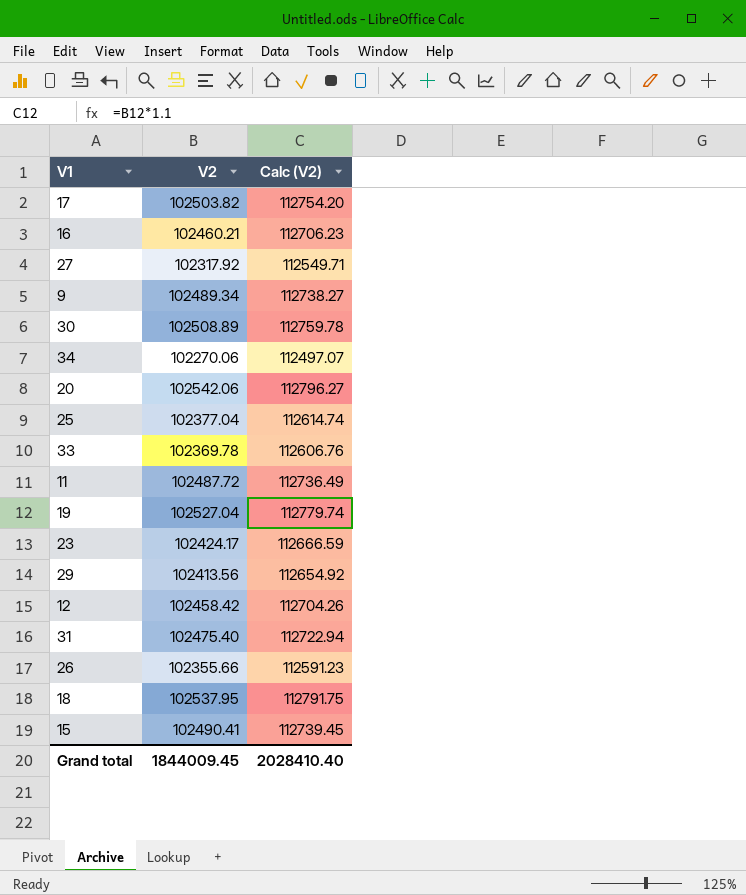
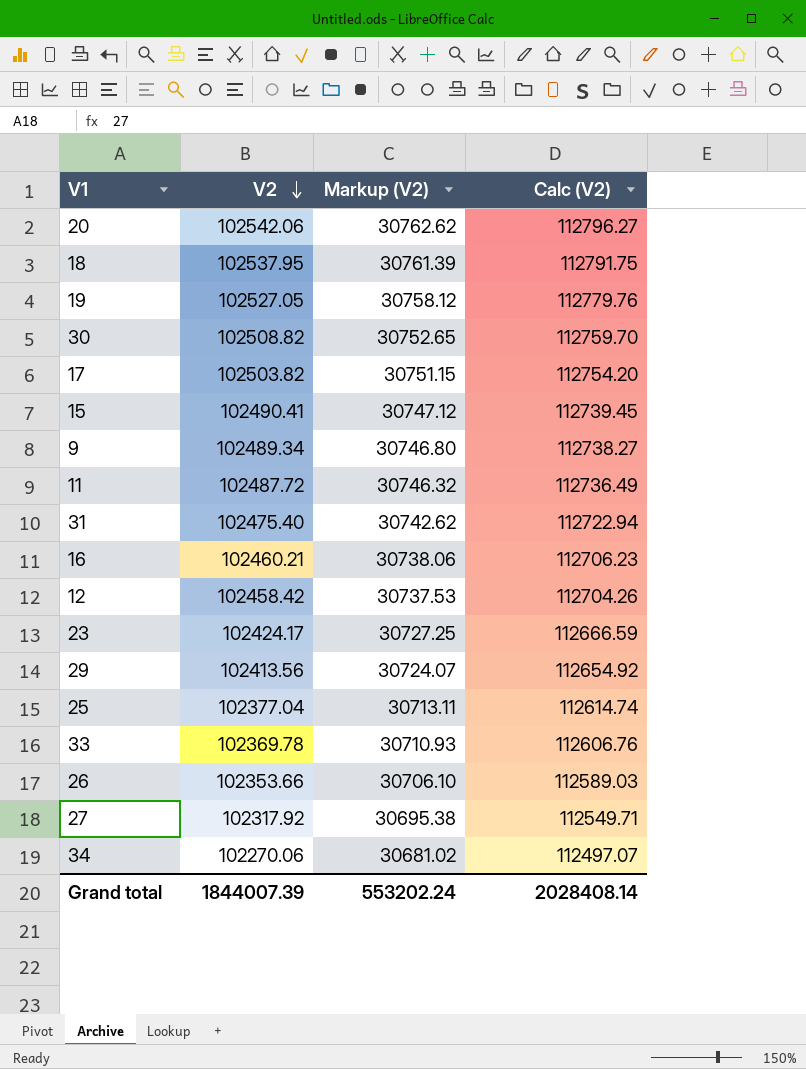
row order: none -> V2 descending
column Markup (V2) | formula: none -> [V2] * 0.3
19 | V2: 102527.04 -> 102527.05
19 | Calc (V2): 112779.74 -> 112779.76
30 | V2: 102508.89 -> 102508.82
30 | Calc (V2): 112759.78 -> 112759.70
26 | V2: 102355.66 -> 102353.66
26 | Calc (V2): 112591.23 -> 112589.03
Grand total | V2: 1844009.45 -> 1844007.39
Grand total | Calc (V2): 2028410.40 -> 2028408.14

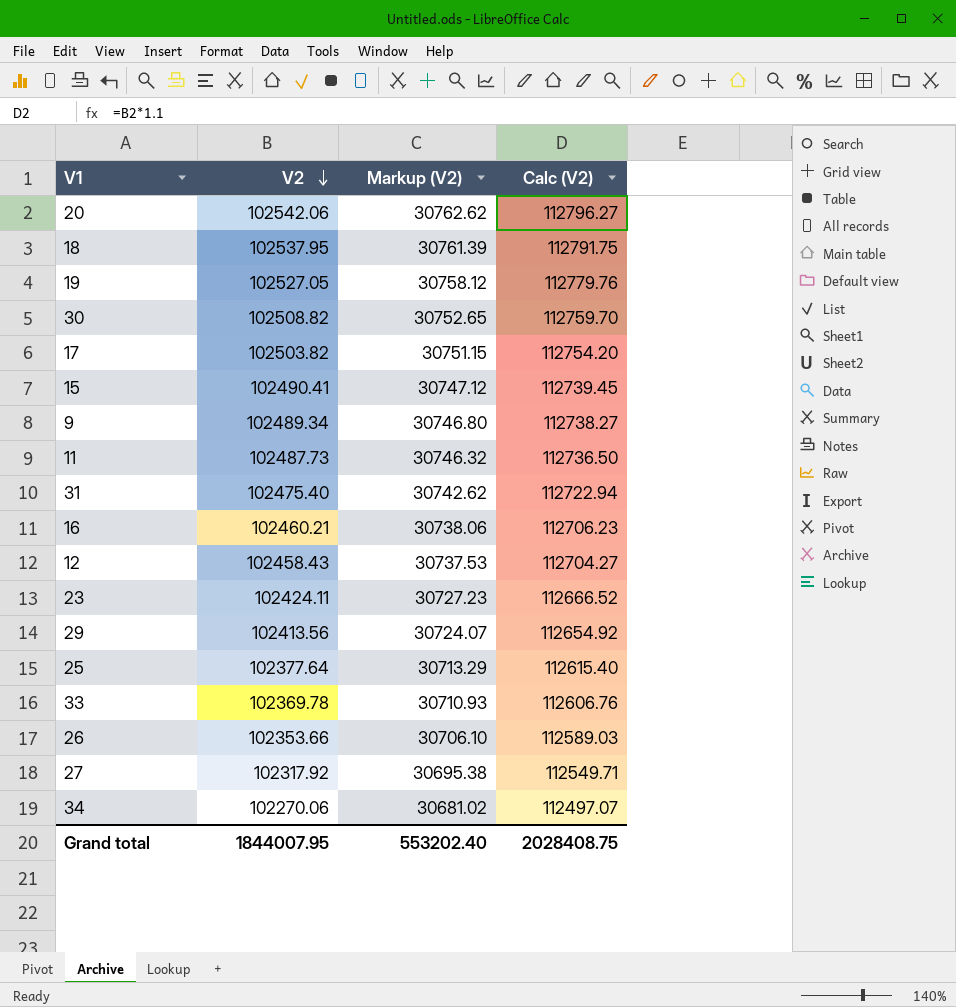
11 | V2: 102487.72 -> 102487.73
11 | Calc (V2): 112736.49 -> 112736.50
12 | V2: 102458.42 -> 102458.43
12 | Calc (V2): 112704.26 -> 112704.27
23 | V2: 102424.17 -> 102424.11
23 | Markup (V2): 30727.25 -> 30727.23
23 | Calc (V2): 112666.59 -> 112666.52
25 | V2: 102377.04 -> 102377.64
25 | Markup (V2): 30713.11 -> 30713.29
25 | Calc (V2): 112614.74 -> 112615.40
Grand total | V2: 1844007.39 -> 1844007.95
Grand total | Markup (V2): 553202.24 -> 553202.40
Grand total | Calc (V2): 2028408.14 -> 2028408.75

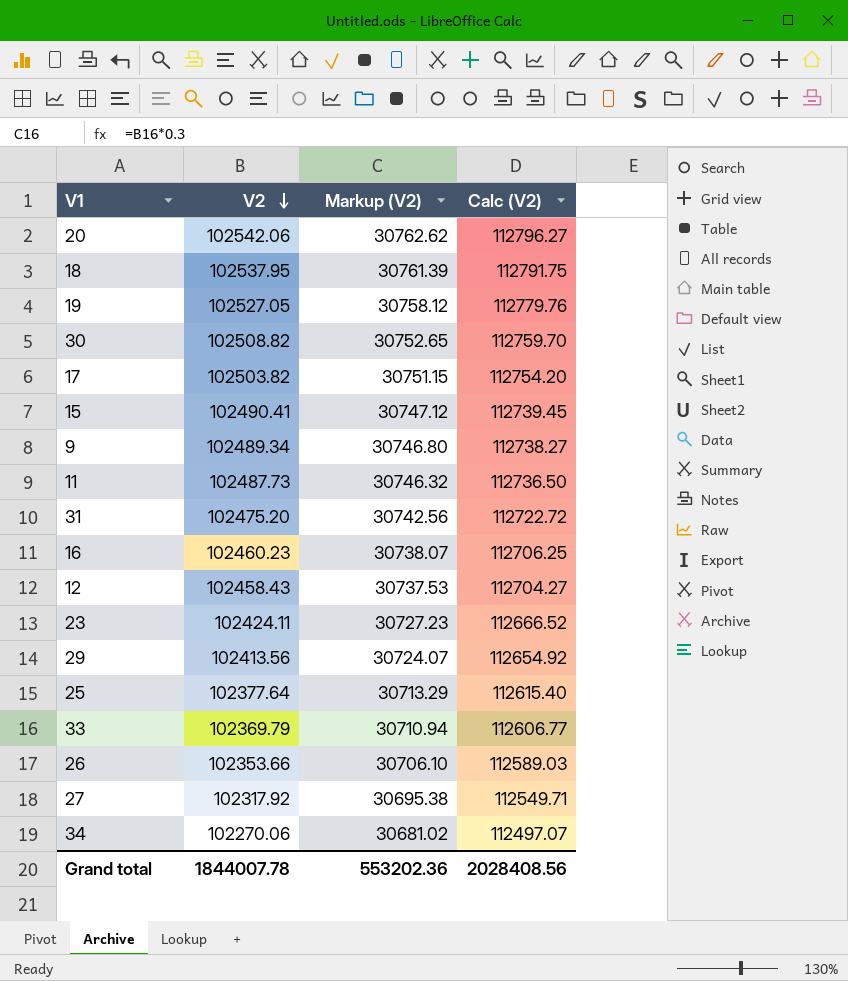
31 | V2: 102475.40 -> 102475.20
31 | Markup (V2): 30742.62 -> 30742.56
31 | Calc (V2): 112722.94 -> 112722.72
16 | V2: 102460.21 -> 102460.23
16 | Markup (V2): 30738.06 -> 30738.07
16 | Calc (V2): 112706.23 -> 112706.25
33 | V2: 102369.78 -> 102369.79
33 | Markup (V2): 30710.93 -> 30710.94
33 | Calc (V2): 112606.76 -> 112606.77
Grand total | V2: 1844007.95 -> 1844007.78
Grand total | Markup (V2): 553202.40 -> 553202.36
Grand total | Calc (V2): 2028408.75 -> 2028408.56

